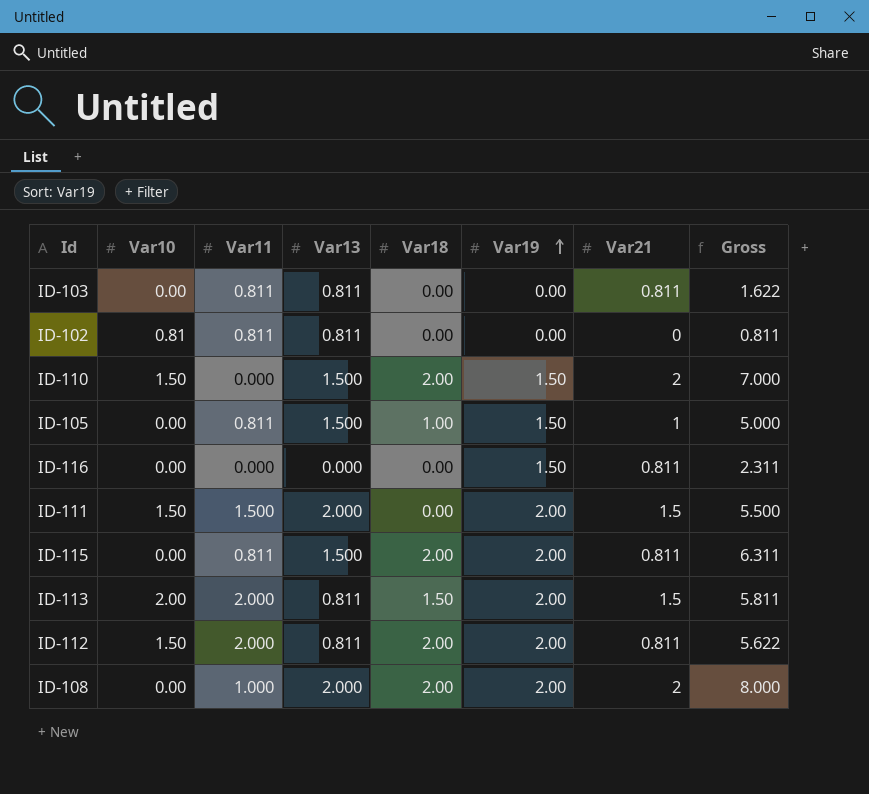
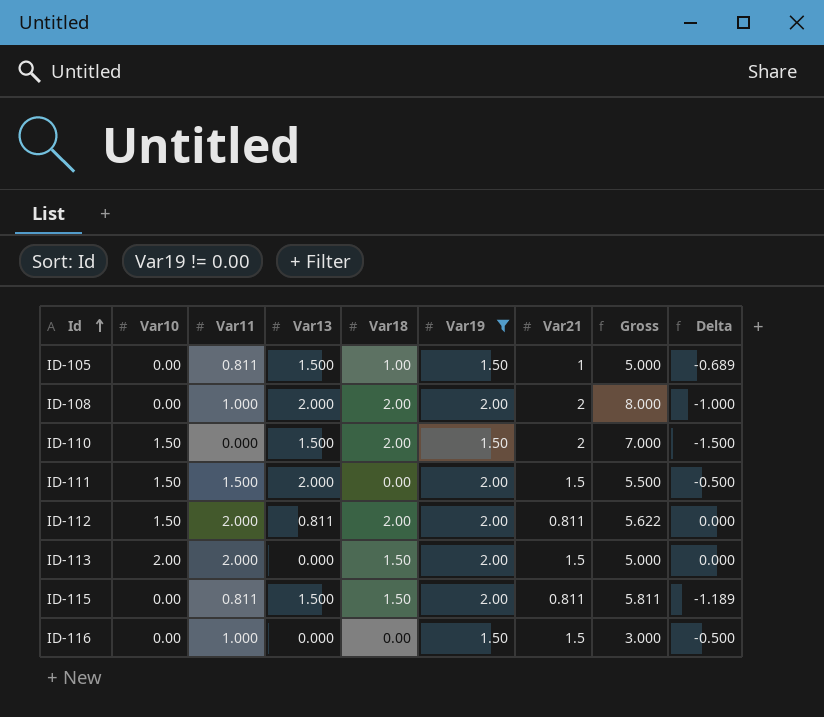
filter: none -> Var19 != 0.00
row order: Var19 ascending -> Id ascending
column Delta | formula: none -> [Var11] - [Var19]
ID-113 | Var13: 0.811 -> 0.000
ID-113 | Gross: 5.811 -> 5.000
ID-115 | Var18: 2.00 -> 1.50
ID-115 | Gross: 6.311 -> 5.811
ID-116 | Var11: 0.000 -> 1.000
ID-116 | Var21: 0.811 -> 1.5
ID-116 | Gross: 2.311 -> 3.000

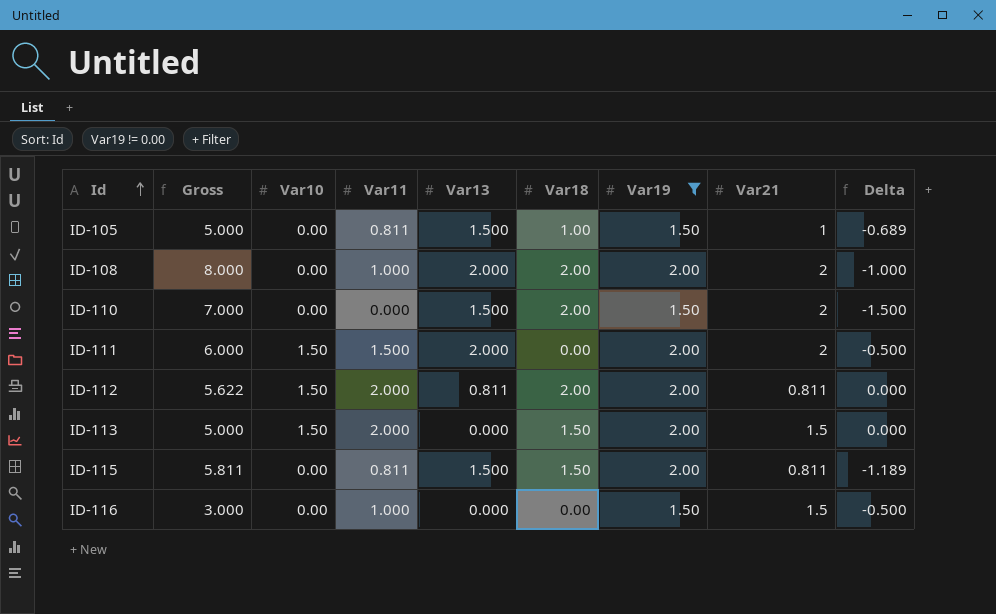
column Gross | position: 8 -> 2
ID-110 | Var10: 1.50 -> 0.00
ID-111 | Gross: 5.500 -> 6.000
ID-111 | Var21: 1.5 -> 2
ID-113 | Var10: 2.00 -> 1.50

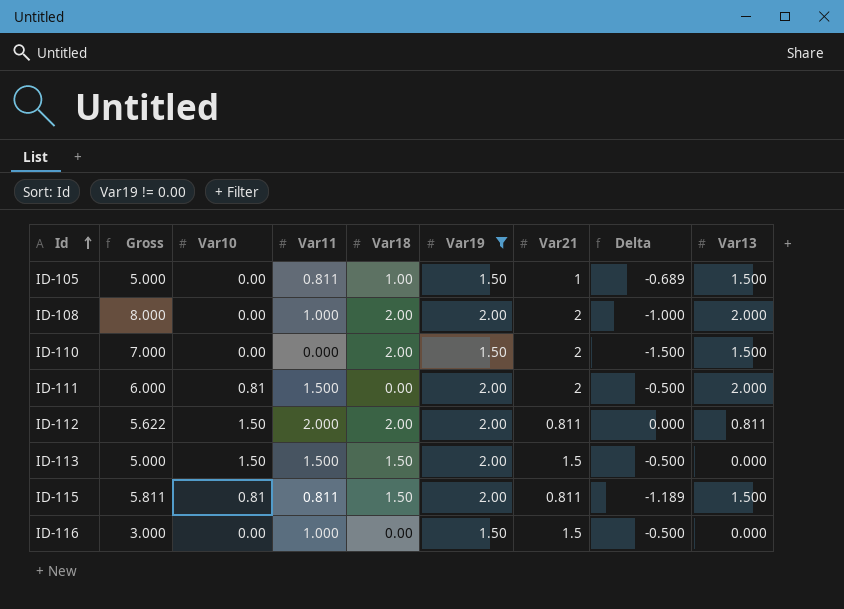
column Var13 | position: 5 -> 9
ID-111 | Var10: 1.50 -> 0.81
ID-113 | Var11: 2.000 -> 1.500
ID-113 | Delta: 0.000 -> -0.500
ID-115 | Var10: 0.00 -> 0.81

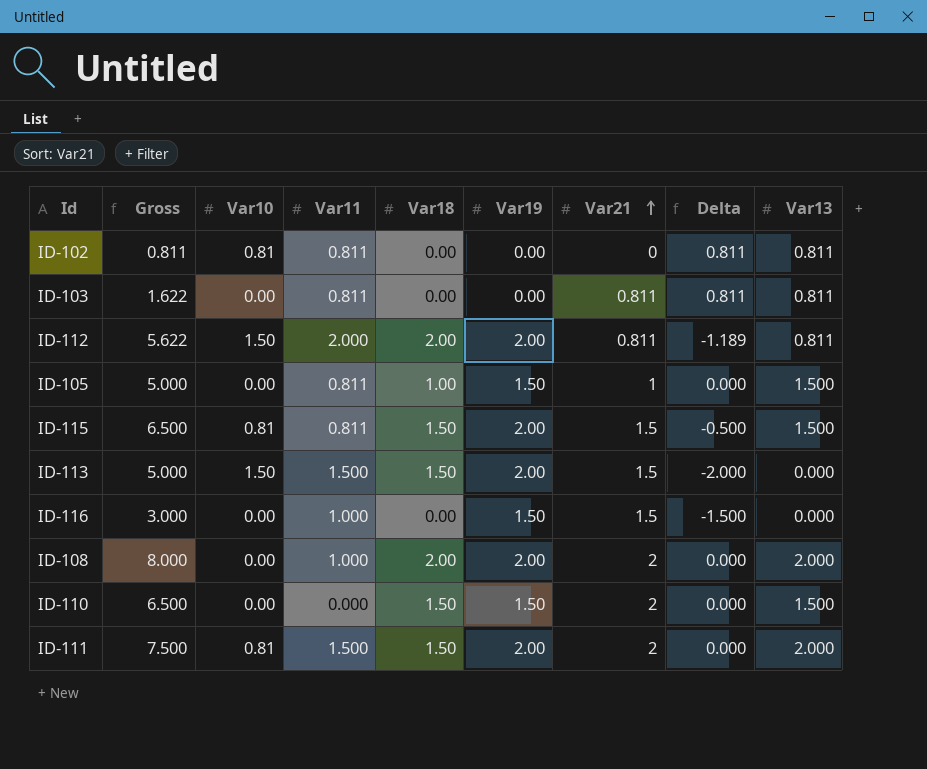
filter: Var19 != 0.00 -> none
row order: Id ascending -> Var21 ascending
column Delta | formula: [Var11] - [Var19] -> [Var13] - [Var19]
ID-115 | Gross: 5.811 -> 6.500
ID-115 | Var21: 0.811 -> 1.5
ID-110 | Gross: 7.000 -> 6.500
ID-110 | Var18: 2.00 -> 1.50
ID-111 | Gross: 6.000 -> 7.500
ID-111 | Var18: 0.00 -> 1.50

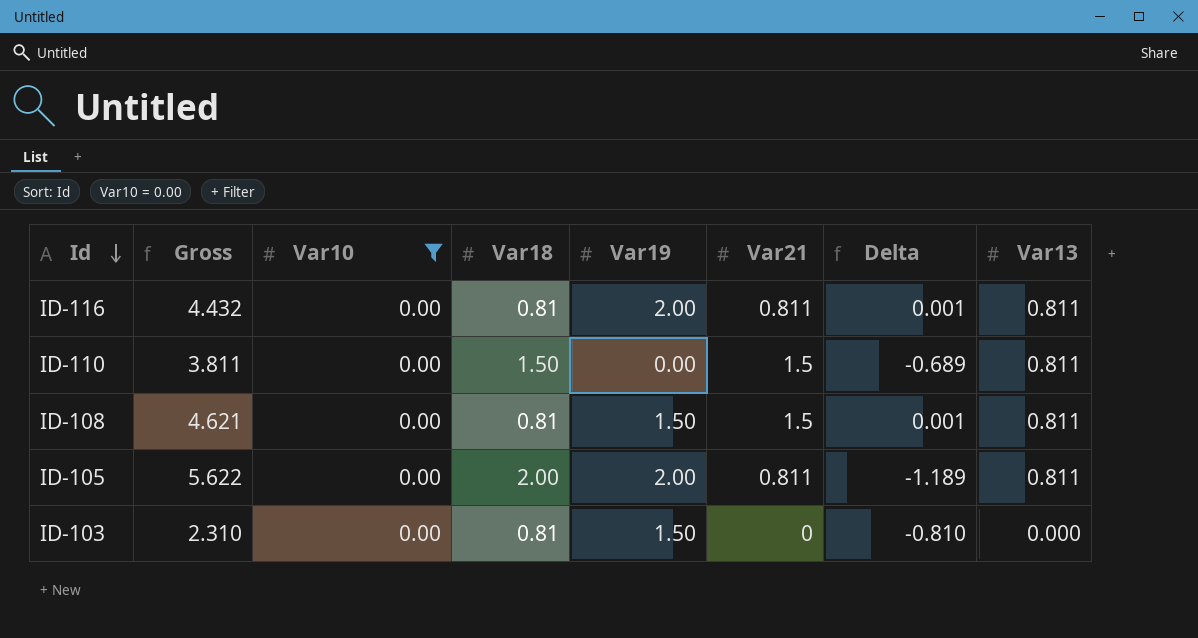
filter: none -> Var10 = 0.00
row order: Var21 ascending -> Id descending
column Var11 | position: 4 -> none
column Delta | formula: [Var13] - [Var19] -> [Var13] - [Var18]
ID-116 | Gross: 3.000 -> 4.432
ID-116 | Var18: 0.00 -> 0.81
ID-116 | Var19: 1.50 -> 2.00
ID-116 | Var21: 1.5 -> 0.811
ID-116 | Var13: 0.000 -> 0.811
ID-110 | Gross: 6.500 -> 3.811
ID-110 | Var19: 1.50 -> 0.00
ID-110 | Var21: 2 -> 1.5
ID-110 | Var13: 1.500 -> 0.811
ID-108 | Gross: 8.000 -> 4.621
ID-108 | Var18: 2.00 -> 0.81
ID-108 | Var19: 2.00 -> 1.50
ID-108 | Var21: 2 -> 1.5
ID-108 | Var13: 2.000 -> 0.811
ID-105 | Gross: 5.000 -> 5.622
ID-105 | Var18: 1.00 -> 2.00
ID-105 | Var19: 1.50 -> 2.00
ID-105 | Var21: 1 -> 0.811
ID-105 | Var13: 1.500 -> 0.811
ID-103 | Gross: 1.622 -> 2.310
ID-103 | Var18: 0.00 -> 0.81
ID-103 | Var19: 0.00 -> 1.50
ID-103 | Var21: 0.811 -> 0
ID-103 | Var13: 0.811 -> 0.000

